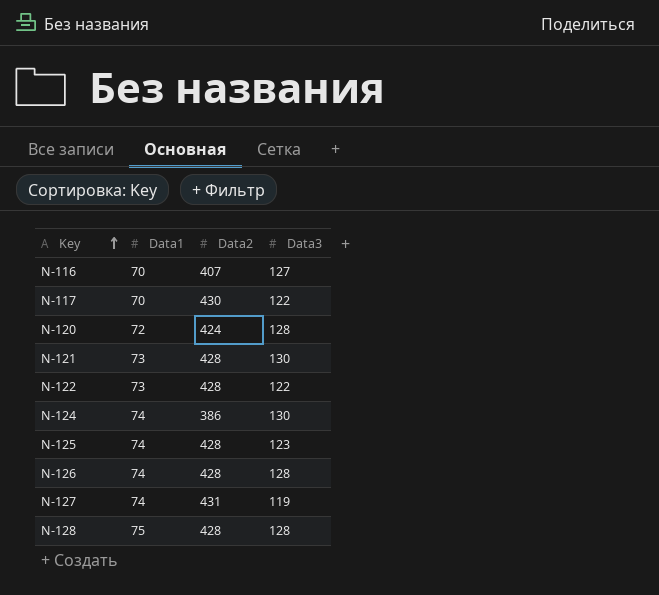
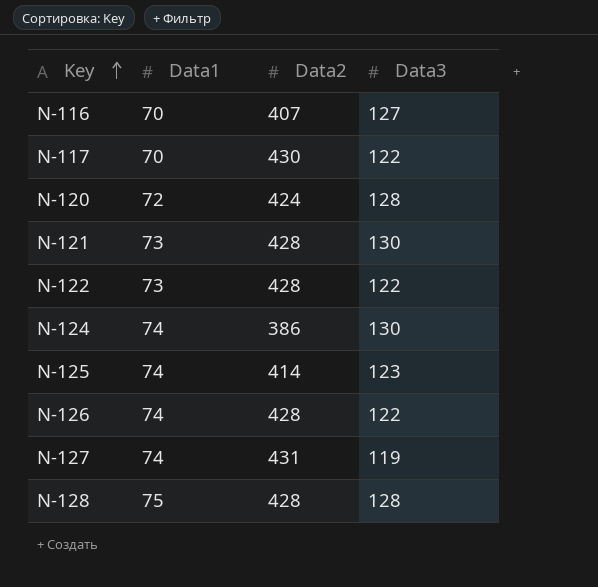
N-125 | Data2: 428 -> 414
N-126 | Data3: 128 -> 122

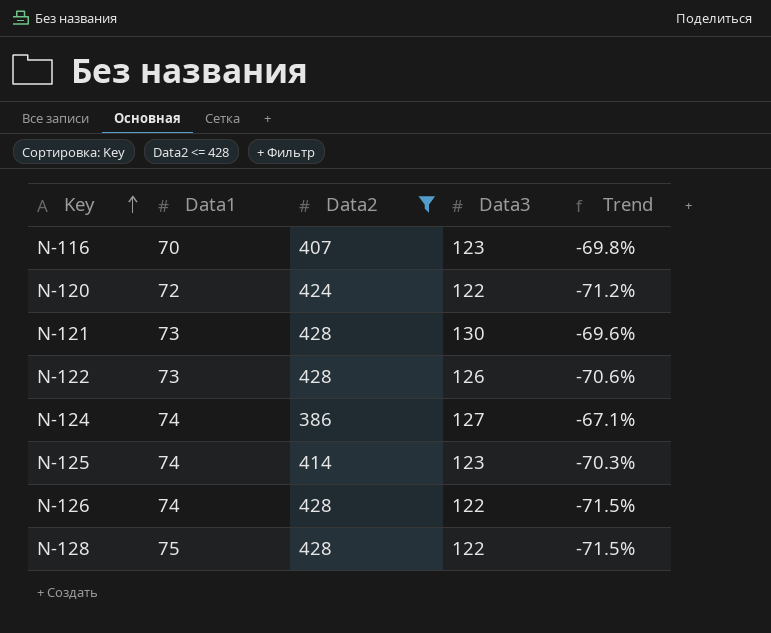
filter: none -> Data2 <= 428
column Trend | formula: none -> ([Data3] - [Data2]) / [Data2]
N-116 | Data3: 127 -> 123
N-120 | Data3: 128 -> 122
N-122 | Data3: 122 -> 126
N-124 | Data3: 130 -> 127
N-128 | Data3: 128 -> 122

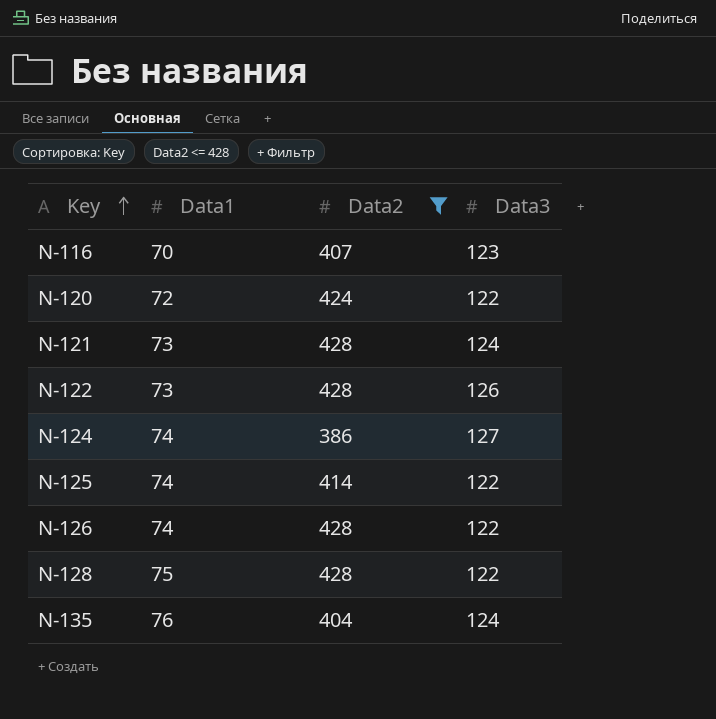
column Trend | formula: ([Data3] - [Data2]) / [Data2] -> none
N-121 | Data3: 130 -> 124
N-125 | Data3: 123 -> 122
row N-135: none -> 76 | 404 | 124

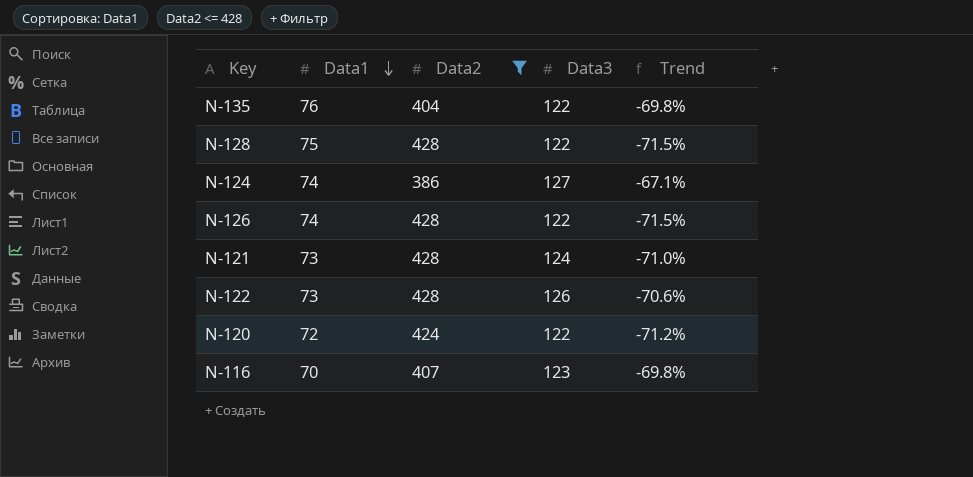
row order: Key ascending -> Data1 descending
column Trend | formula: none -> ([Data3] - [Data2]) / [Data2]
row N-125: 74 | 414 | 122 -> none
N-135 | Data3: 124 -> 122

